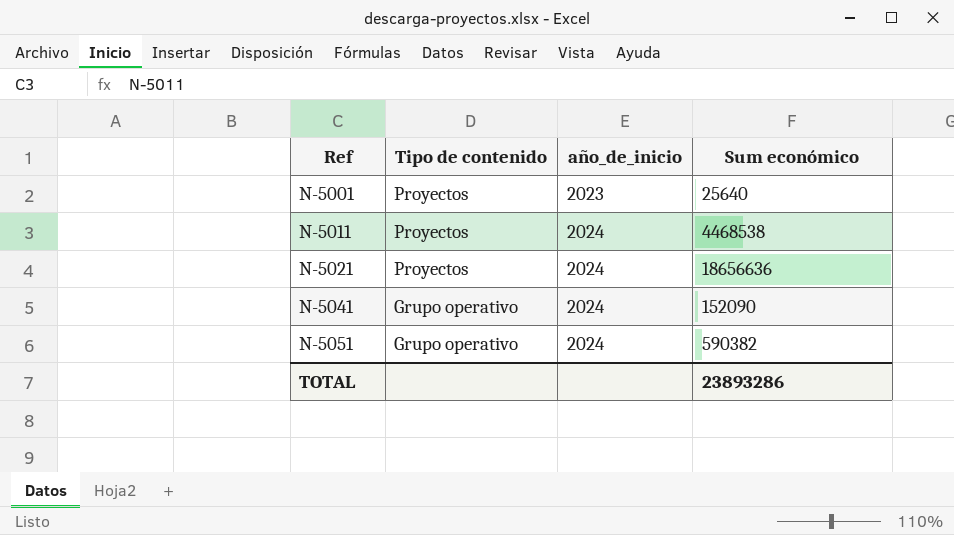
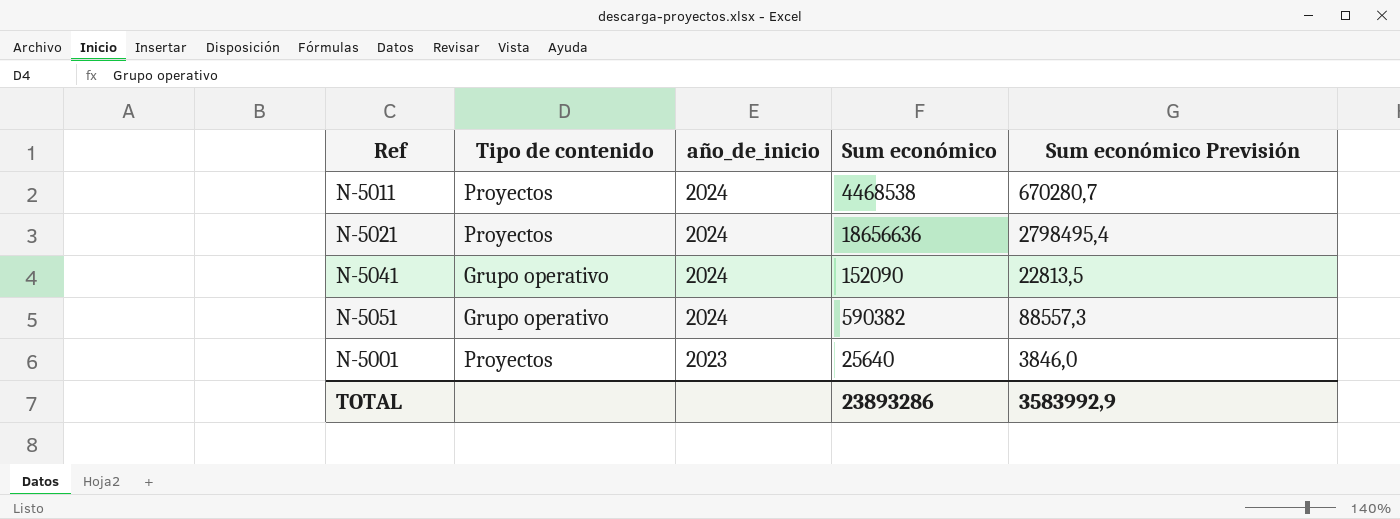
row order: Ref ascending -> año_de_inicio descending
column Sum económico Previsión | formula: none -> [Sum económico] * 0,15

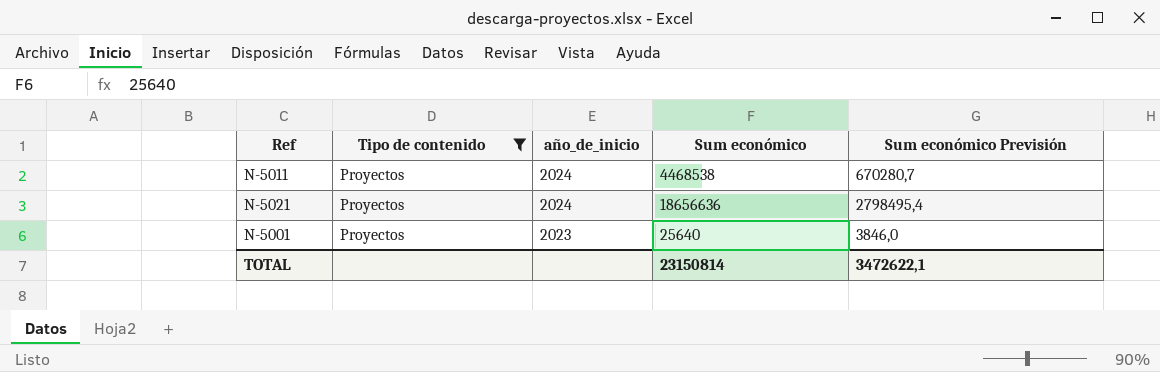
filter: none -> Tipo de contenido = Proyectos
TOTAL | Sum económico: 23893286 -> 23150814
TOTAL | Sum económico Previsión: 3583992,9 -> 3472622,1

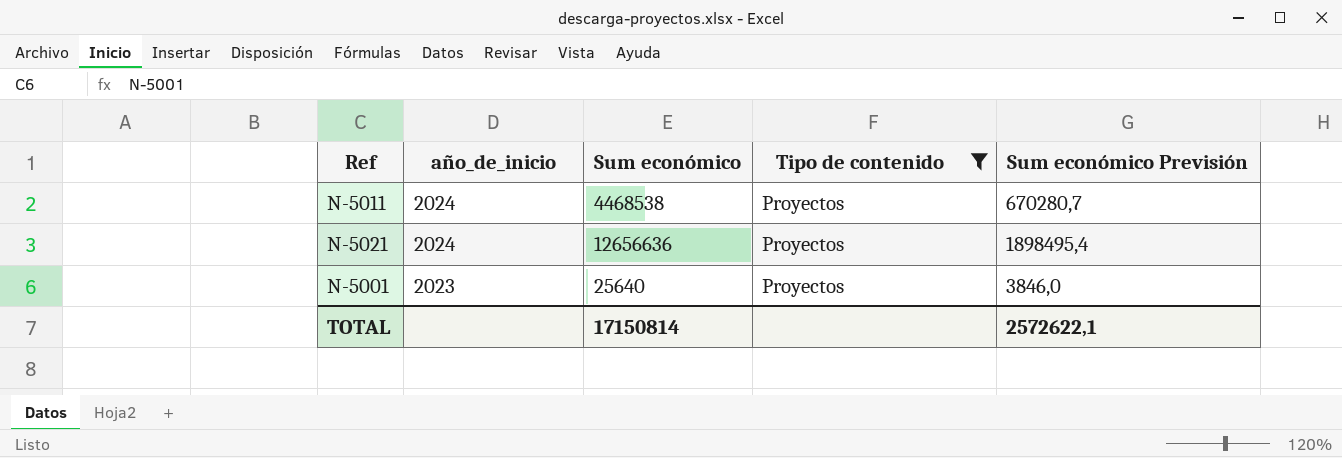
column Tipo de contenido | position: 2 -> 4
N-5021 | Sum económico: 18656636 -> 12656636
N-5021 | Sum económico Previsión: 2798495,4 -> 1898495,4
TOTAL | Sum económico: 23150814 -> 17150814
TOTAL | Sum económico Previsión: 3472622,1 -> 2572622,1

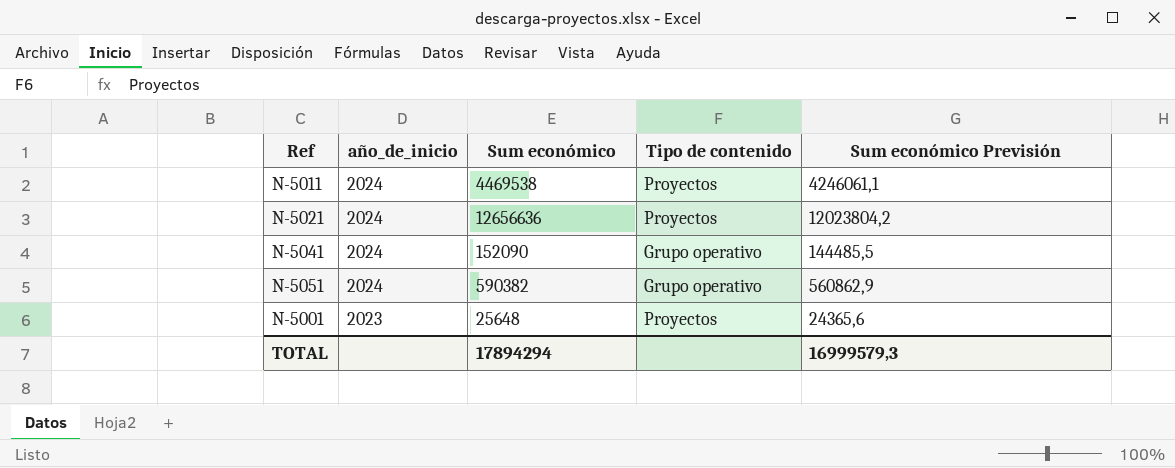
filter: Tipo de contenido = Proyectos -> none
column Sum económico Previsión | formula: [Sum económico] * 0,15 -> [Sum económico] * 0,95
N-5011 | Sum económico: 4468538 -> 4469538
N-5001 | Sum económico: 25640 -> 25648
TOTAL | Sum económico: 17150814 -> 17894294
TOTAL | Sum económico Previsión: 2572622,1 -> 16999579,3

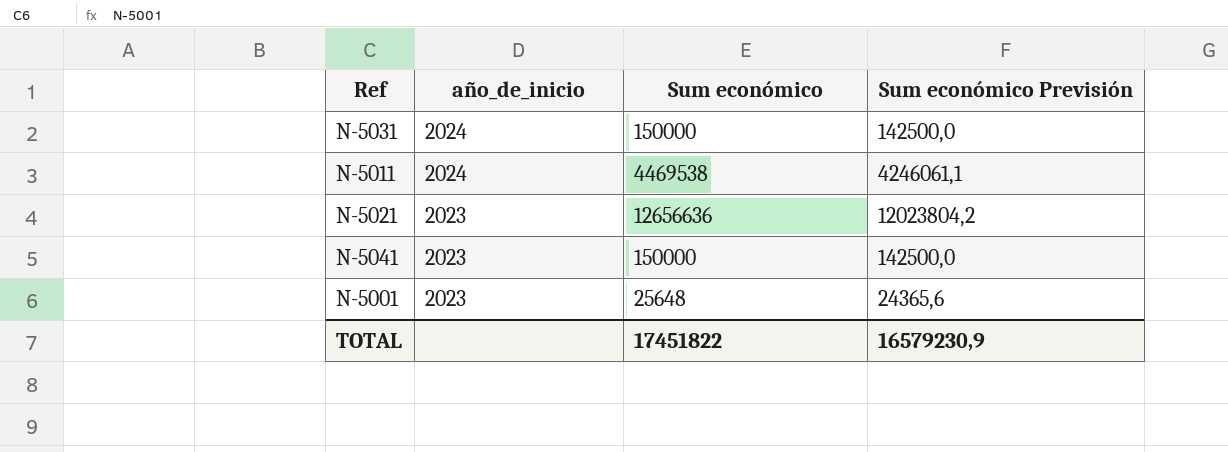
column Tipo de contenido | position: 4 -> none
row N-5051: 2024 | 590382 | Grupo operativo | 560862,9 -> none
row N-5031: none -> 2024 | 150000 | 142500,0
N-5021 | año_de_inicio: 2024 -> 2023
N-5041 | año_de_inicio: 2024 -> 2023
N-5041 | Sum económico: 152090 -> 150000
N-5041 | Sum económico Previsión: 144485,5 -> 142500,0
TOTAL | Sum económico: 17894294 -> 17451822
TOTAL | Sum económico Previsión: 16999579,3 -> 16579230,9

